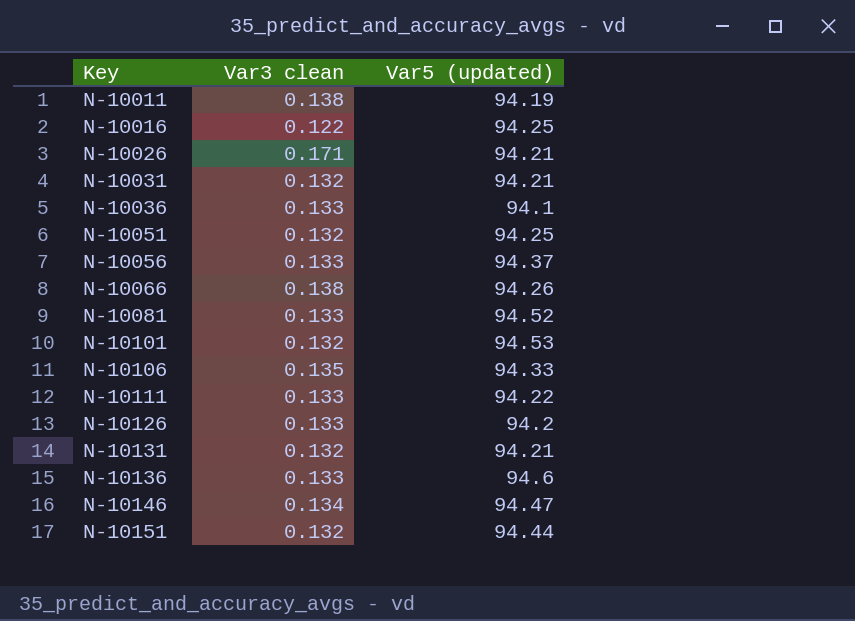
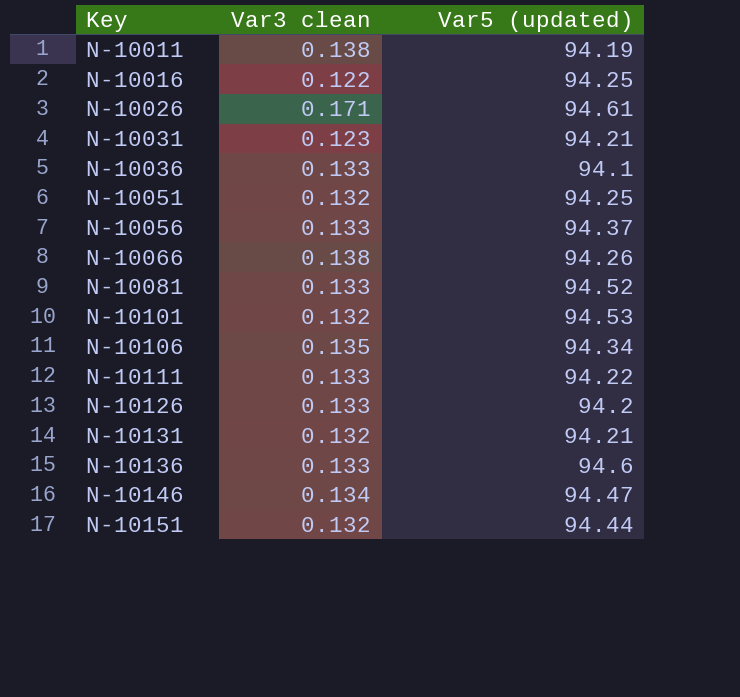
N-10026 | Var5 (updated): 94.21 -> 94.61
N-10031 | Var3 clean: 0.132 -> 0.123
N-10106 | Var5 (updated): 94.33 -> 94.34

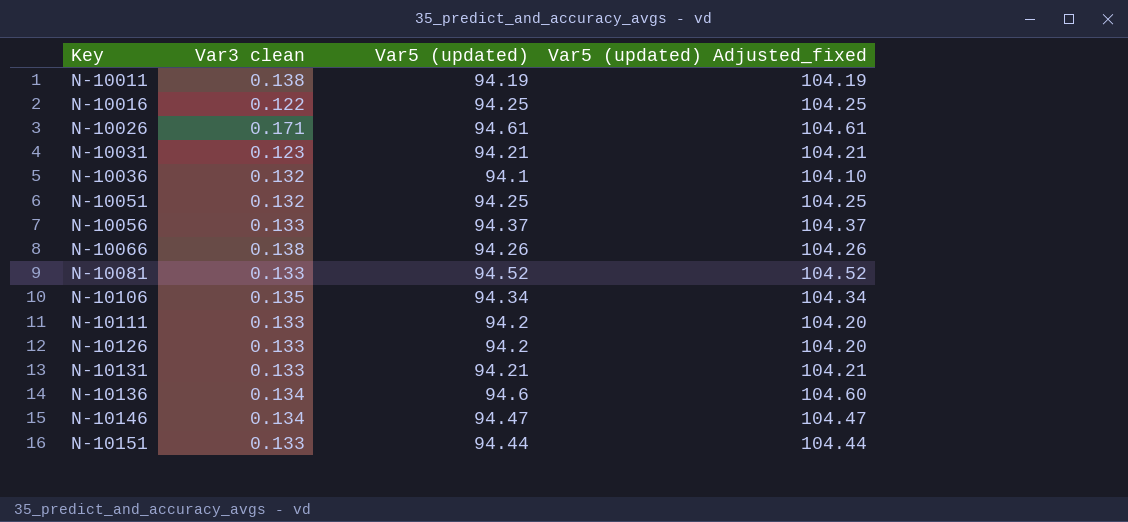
column Var5 (updated) Adjusted_fixed | formula: none -> [Var5 (updated)] + 10
row N-10101: 0.132 | 94.53 -> none
N-10036 | Var3 clean: 0.133 -> 0.132
N-10111 | Var5 (updated): 94.22 -> 94.2
N-10131 | Var3 clean: 0.132 -> 0.133
N-10136 | Var3 clean: 0.133 -> 0.134
N-10151 | Var3 clean: 0.132 -> 0.133

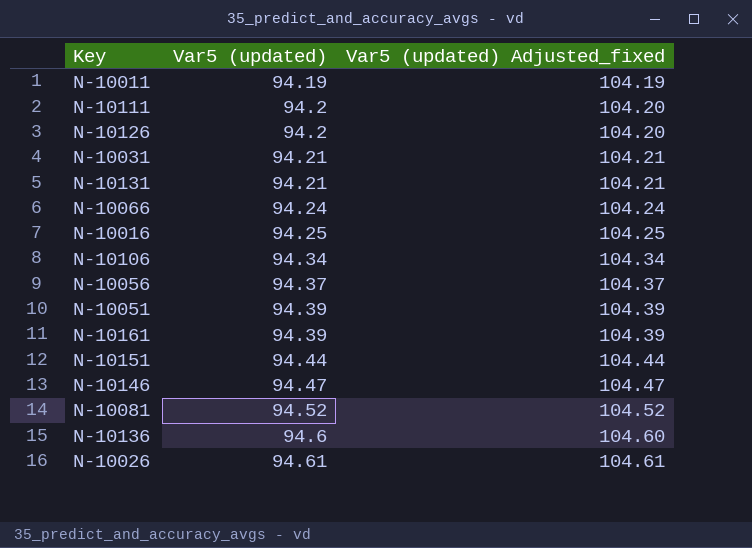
row order: Key ascending -> Var5 (updated) ascending
column Var3 clean | position: 2 -> none
row N-10036: 0.132 | 94.1 | 104.10 -> none
N-10066 | Var5 (updated): 94.26 -> 94.24
N-10066 | Var5 (updated) Adjusted_fixed: 104.26 -> 104.24
N-10051 | Var5 (updated): 94.25 -> 94.39
N-10051 | Var5 (updated) Adjusted_fixed: 104.25 -> 104.39
row N-10161: none -> 94.39 | 104.39

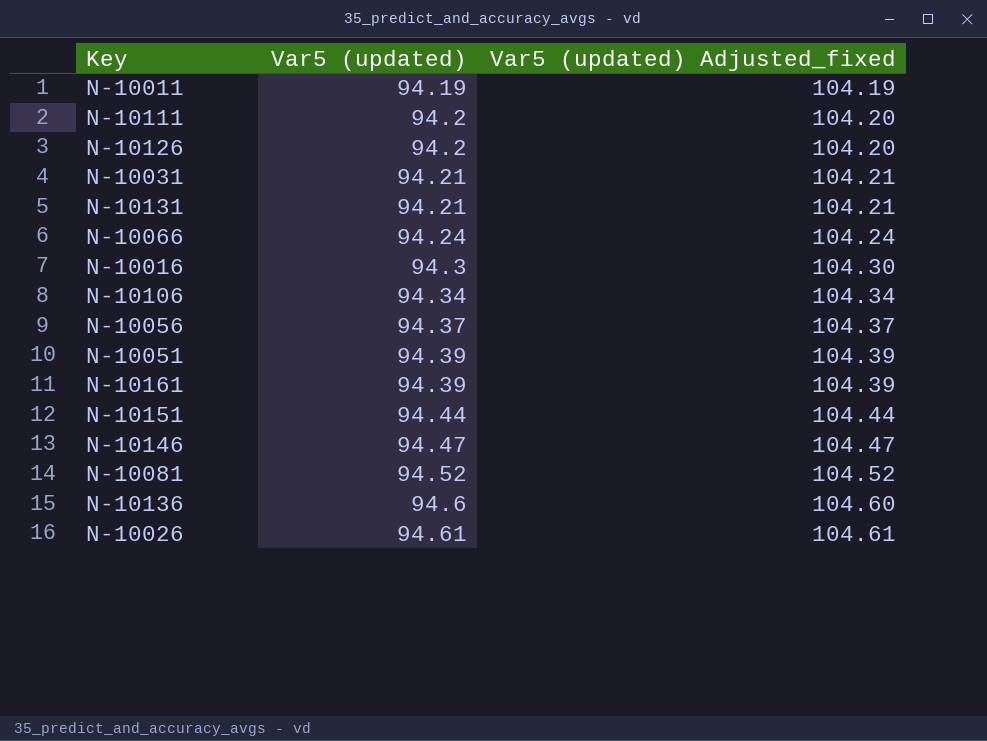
N-10016 | Var5 (updated): 94.25 -> 94.3
N-10016 | Var5 (updated) Adjusted_fixed: 104.25 -> 104.30

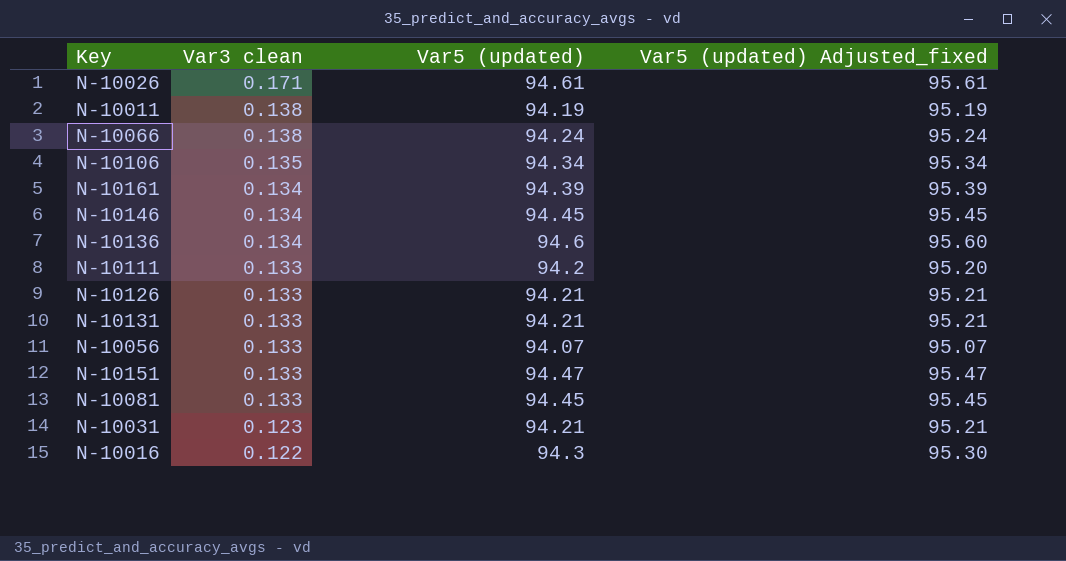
row order: Var5 (updated) ascending -> Var3 clean descending
column Var3 clean | position: none -> 2
column Var5 (updated) Adjusted_fixed | formula: [Var5 (updated)] + 10 -> [Var5 (updated)] + 1
row N-10051: 94.39 | 104.39 -> none
N-10146 | Var5 (updated): 94.47 -> 94.45
N-10126 | Var5 (updated): 94.2 -> 94.21
N-10056 | Var5 (updated): 94.37 -> 94.07
N-10151 | Var5 (updated): 94.44 -> 94.47
N-10081 | Var5 (updated): 94.52 -> 94.45

